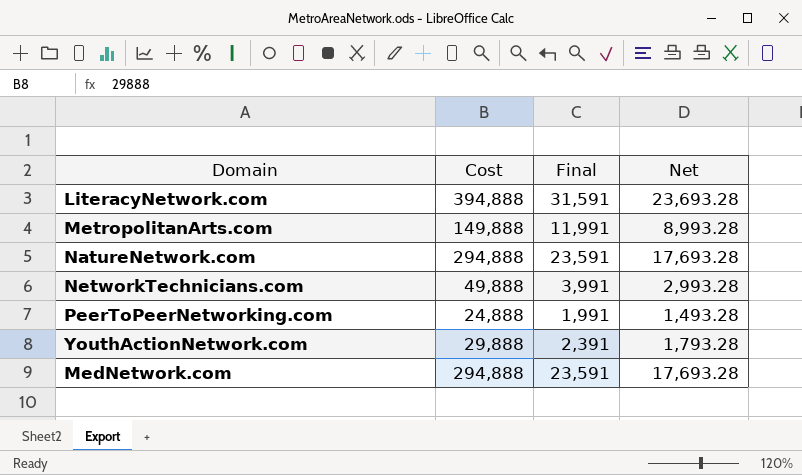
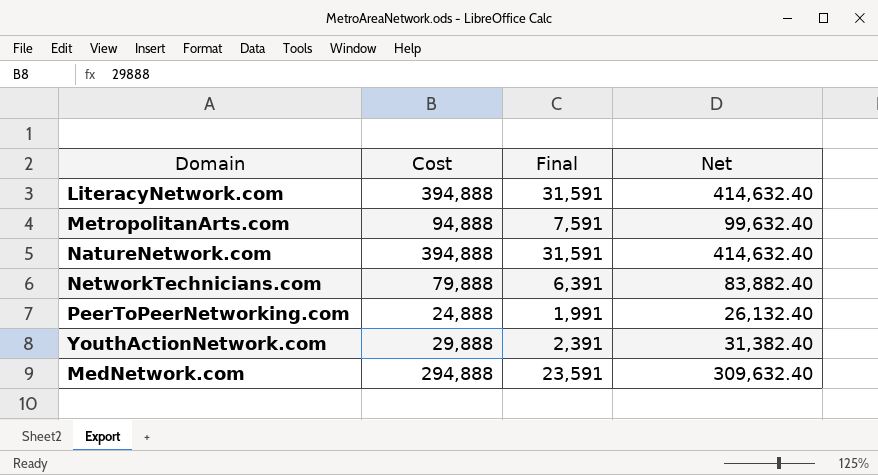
column Net | formula: [Cost] * 0.06 -> [Cost] * 1.05
MetropolitanArts.com | Cost: 149,888 -> 94,888
MetropolitanArts.com | Final: 11,991 -> 7,591
NatureNetwork.com | Cost: 294,888 -> 394,888
NatureNetwork.com | Final: 23,591 -> 31,591
NetworkTechnicians.com | Cost: 49,888 -> 79,888
NetworkTechnicians.com | Final: 3,991 -> 6,391

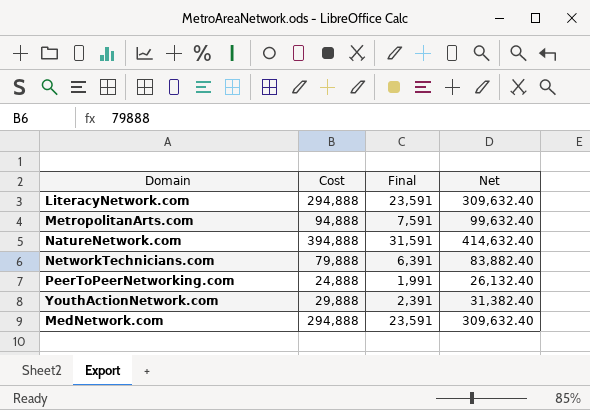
LiteracyNetwork.com | Cost: 394,888 -> 294,888
LiteracyNetwork.com | Final: 31,591 -> 23,591
LiteracyNetwork.com | Net: 414,632.40 -> 309,632.40

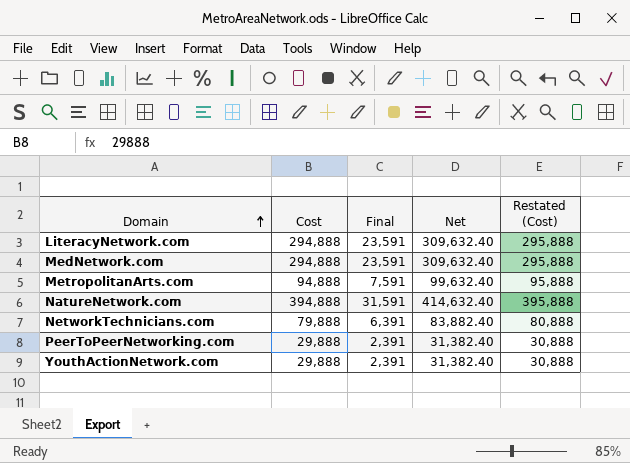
row order: none -> Domain ascending
column Restated (Cost) | formula: none -> [Cost] + 1000
PeerToPeerNetworking.com | Cost: 24,888 -> 29,888
PeerToPeerNetworking.com | Final: 1,991 -> 2,391
PeerToPeerNetworking.com | Net: 26,132.40 -> 31,382.40

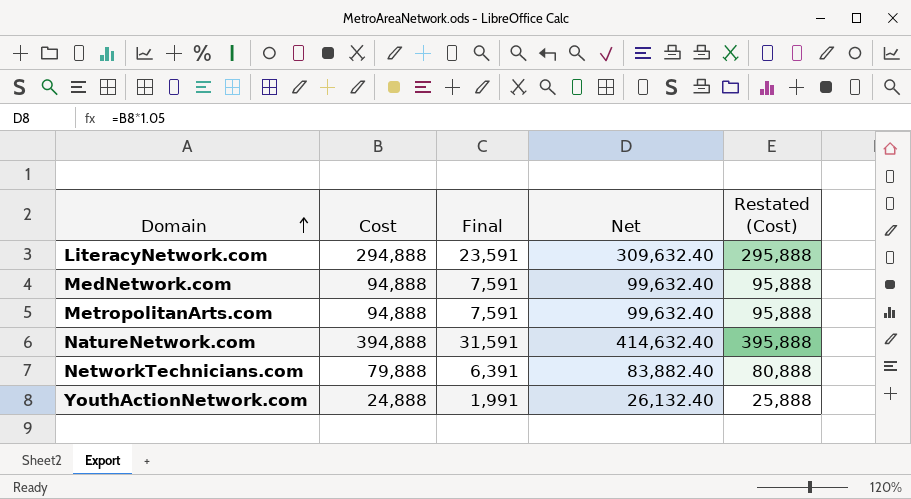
row PeerToPeerNetworking.com: 29,888 | 2,391 | 31,382.40 | 30,888 -> none
MedNetwork.com | Cost: 294,888 -> 94,888
MedNetwork.com | Final: 23,591 -> 7,591
MedNetwork.com | Net: 309,632.40 -> 99,632.40
MedNetwork.com | Restated (Cost): 295,888 -> 95,888
YouthActionNetwork.com | Cost: 29,888 -> 24,888
YouthActionNetwork.com | Final: 2,391 -> 1,991
YouthActionNetwork.com | Net: 31,382.40 -> 26,132.40
YouthActionNetwork.com | Restated (Cost): 30,888 -> 25,888

